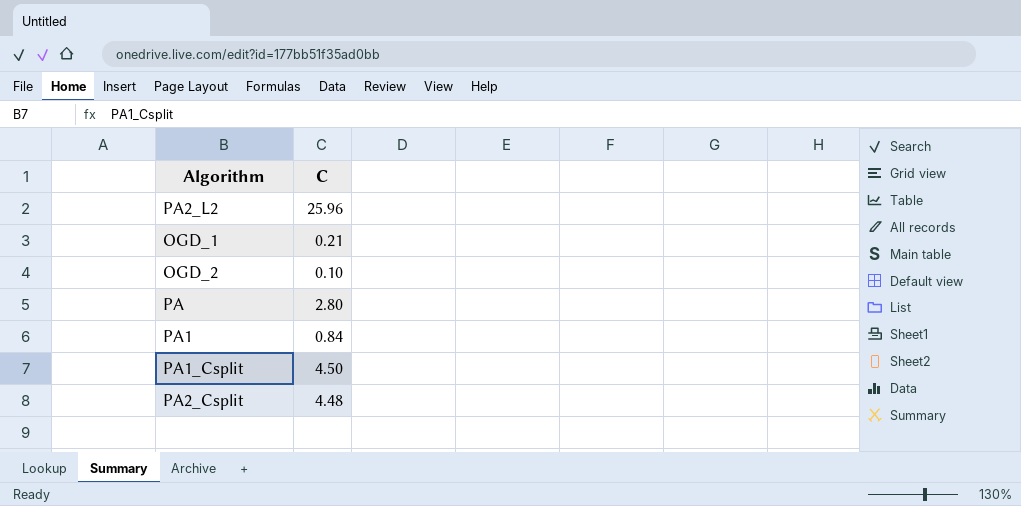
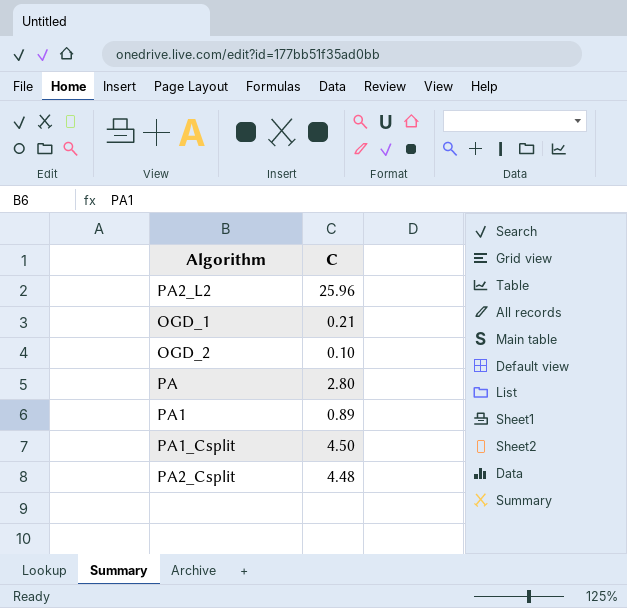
PA1 | C: 0.84 -> 0.89

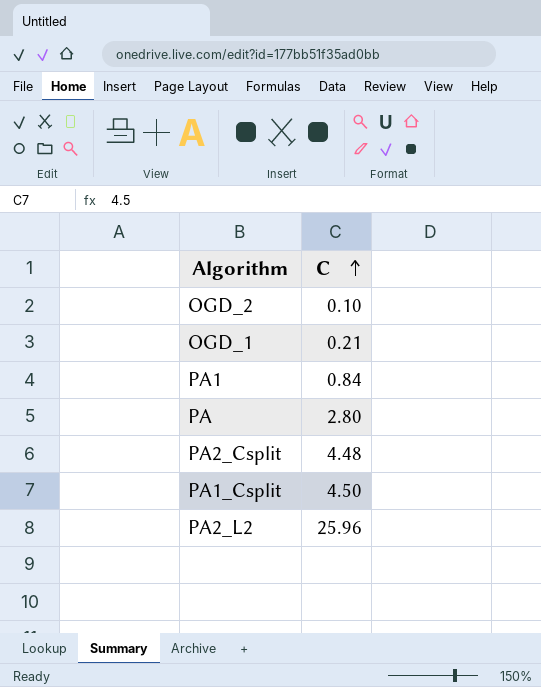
row order: none -> C ascending
PA1 | C: 0.89 -> 0.84

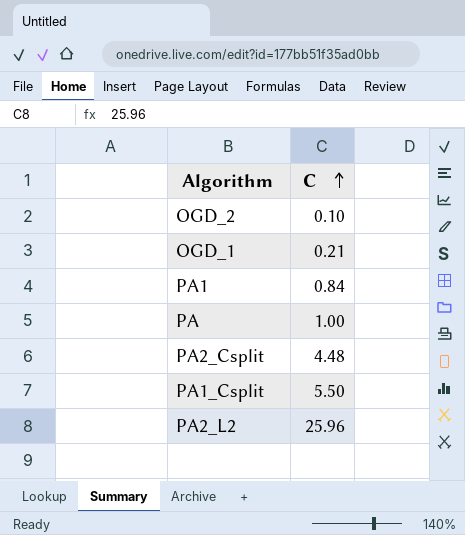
PA | C: 2.80 -> 1.00
PA1_Csplit | C: 4.50 -> 5.50

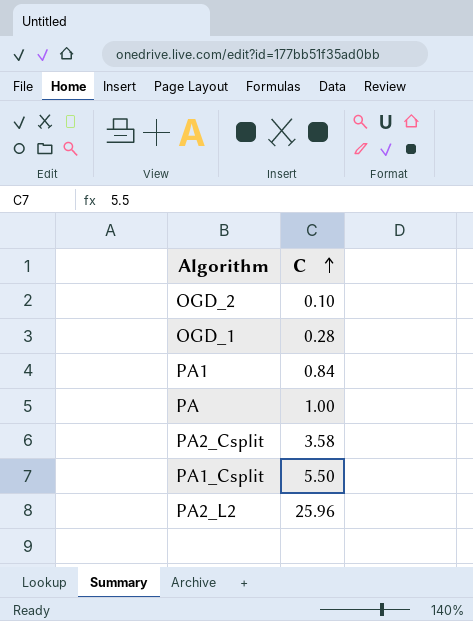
OGD_1 | C: 0.21 -> 0.28
PA2_Csplit | C: 4.48 -> 3.58

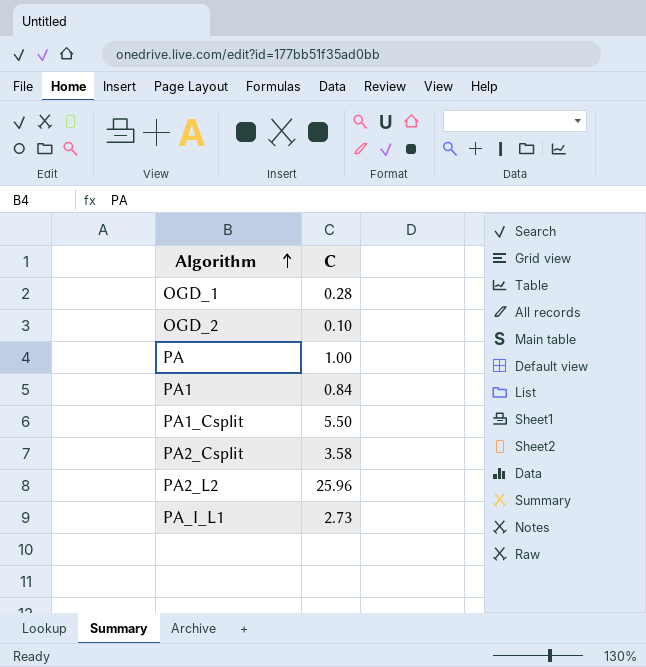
row order: C ascending -> Algorithm ascending
row PA_I_L1: none -> 2.73

